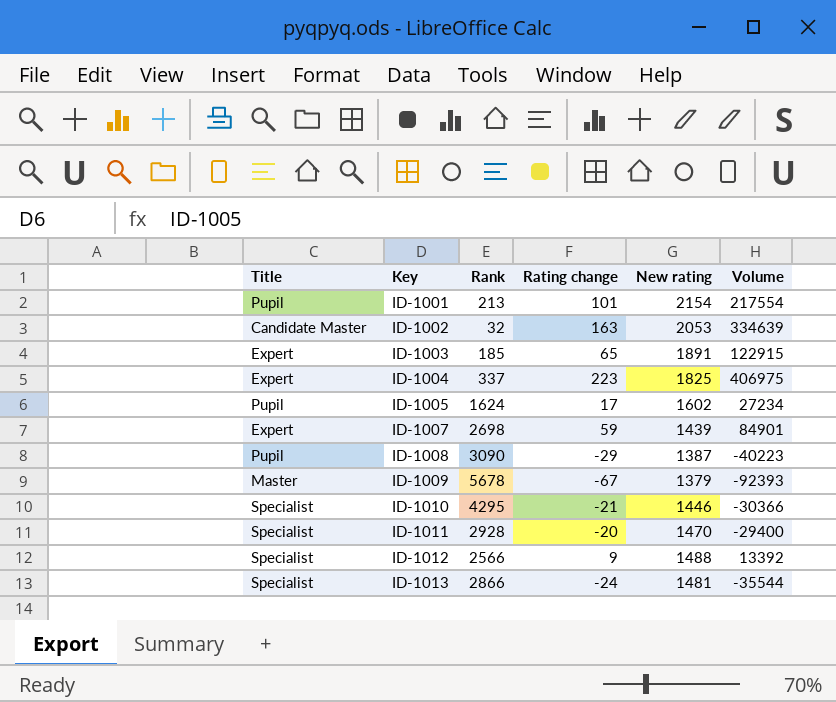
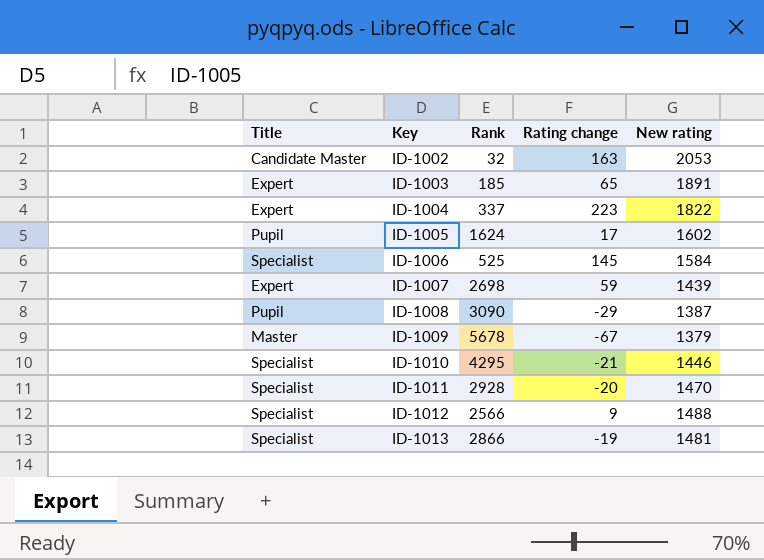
column Volume | formula: [Rating change] * [New rating] -> none
row ID-1001: Pupil | 213 | 101 | 2154 | 217554 -> none
ID-1004 | New rating: 1825 -> 1822
row ID-1006: none -> Specialist | 525 | 145 | 1584
ID-1013 | Rating change: -24 -> -19

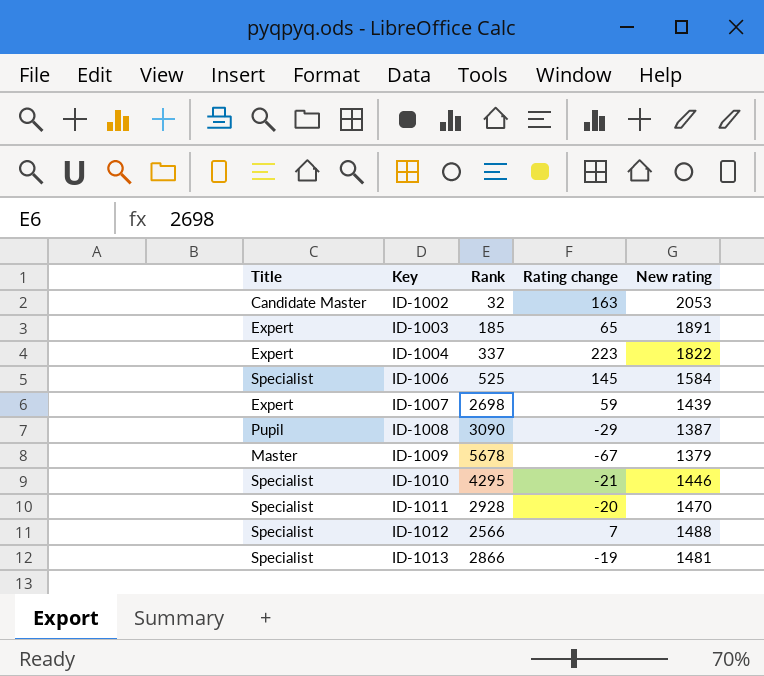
row ID-1005: Pupil | 1624 | 17 | 1602 -> none
ID-1012 | Rating change: 9 -> 7

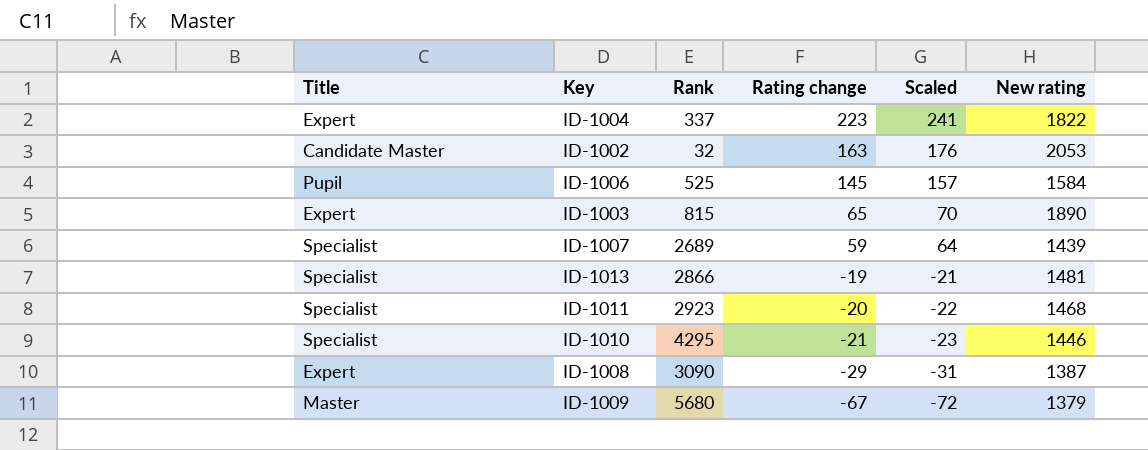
row order: Key ascending -> Rating change descending
column Scaled | formula: none -> [Rating change] * 1.08
row ID-1012: Specialist | 2566 | 7 | 1488 -> none
ID-1006 | Title: Specialist -> Pupil
ID-1003 | Rank: 185 -> 815
ID-1003 | New rating: 1891 -> 1890
ID-1007 | Title: Expert -> Specialist
ID-1007 | Rank: 2698 -> 2689
ID-1011 | Rank: 2928 -> 2923
ID-1011 | New rating: 1470 -> 1468
ID-1008 | Title: Pupil -> Expert
ID-1009 | Rank: 5678 -> 5680

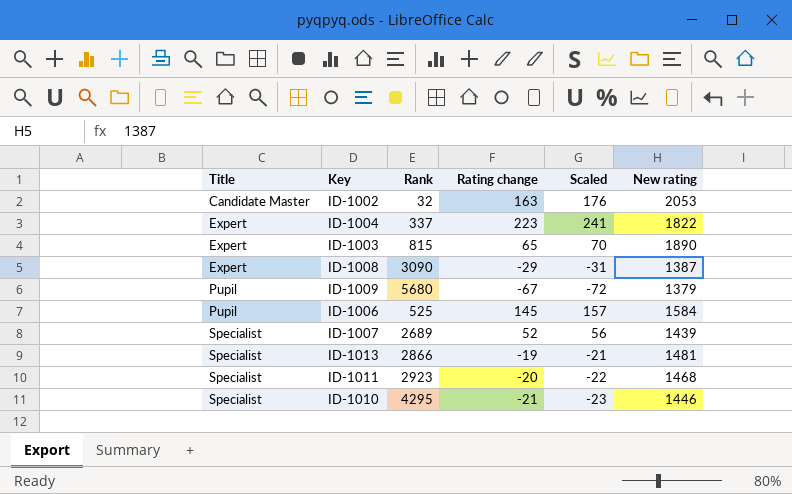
row order: Rating change descending -> Title ascending
ID-1009 | Title: Master -> Pupil
ID-1007 | Rating change: 59 -> 52
ID-1007 | Scaled: 64 -> 56

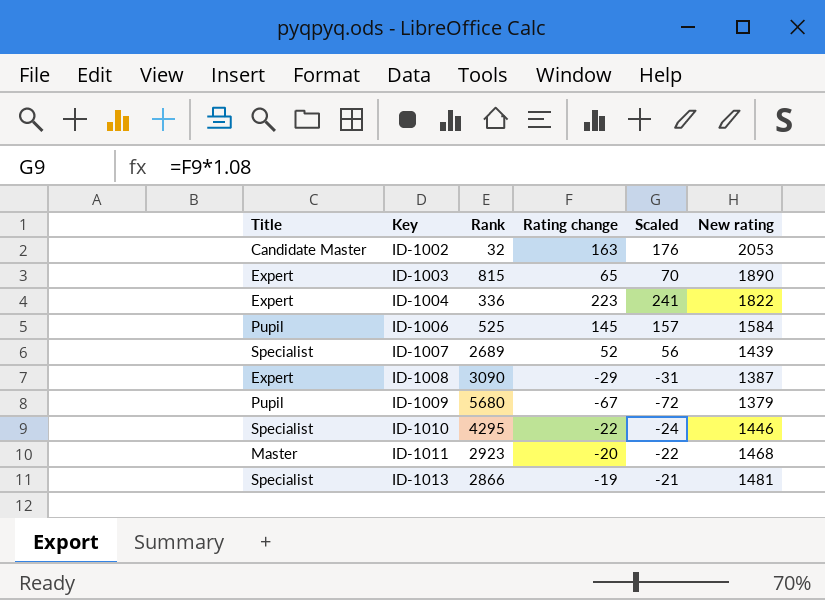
row order: Title ascending -> Key ascending
ID-1004 | Rank: 337 -> 336
ID-1010 | Rating change: -21 -> -22
ID-1010 | Scaled: -23 -> -24
ID-1011 | Title: Specialist -> Master

